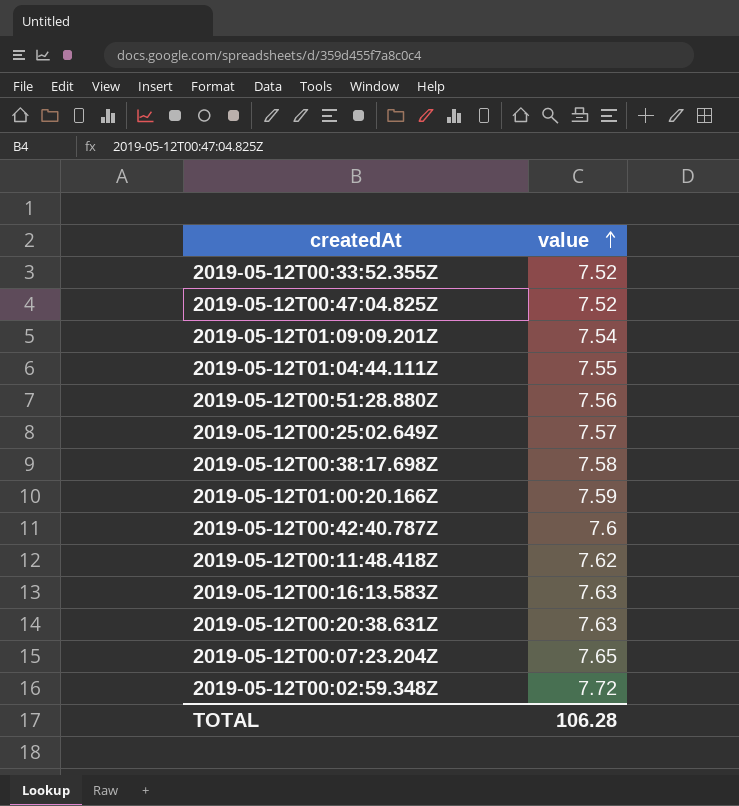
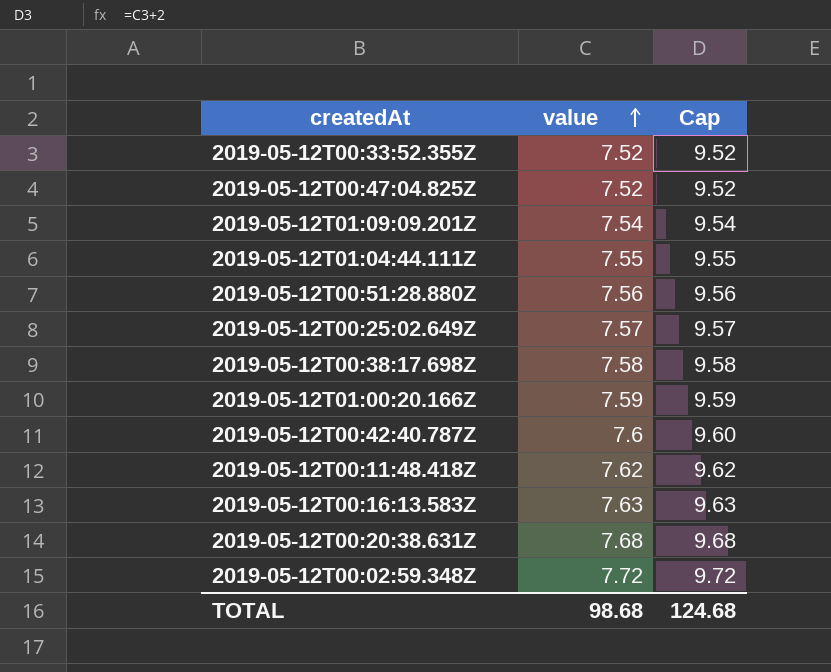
column Cap | formula: none -> [value] + 2
row 2019-05-12T00:07:23.204Z: 7.65 -> none
2019-05-12T00:20:38.631Z | value: 7.63 -> 7.68
TOTAL | value: 106.28 -> 98.68

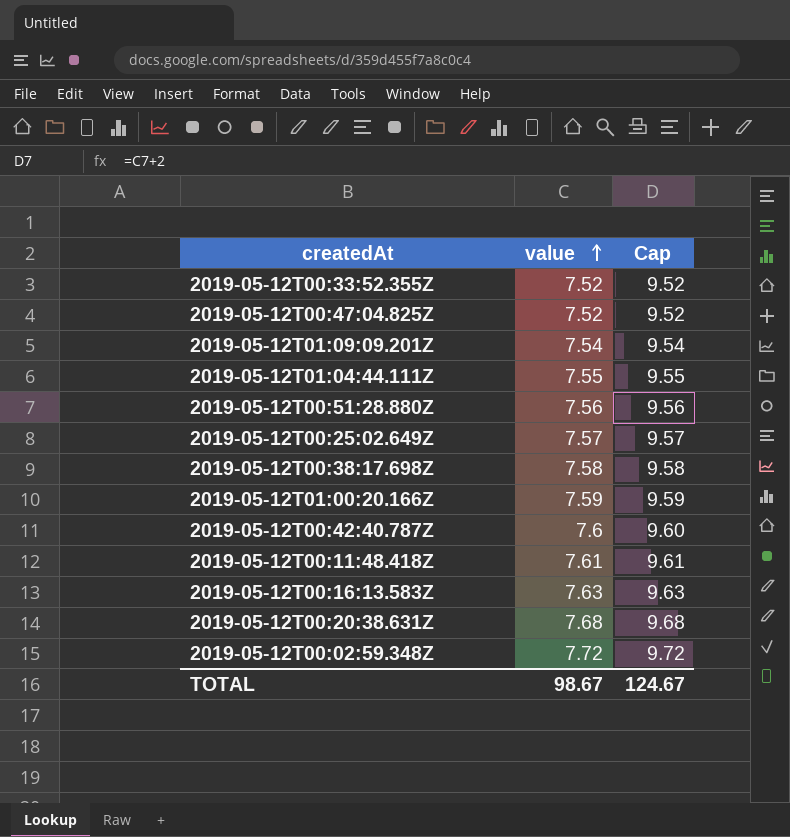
2019-05-12T00:11:48.418Z | value: 7.62 -> 7.61
2019-05-12T00:11:48.418Z | Cap: 9.62 -> 9.61
TOTAL | value: 98.68 -> 98.67
TOTAL | Cap: 124.68 -> 124.67

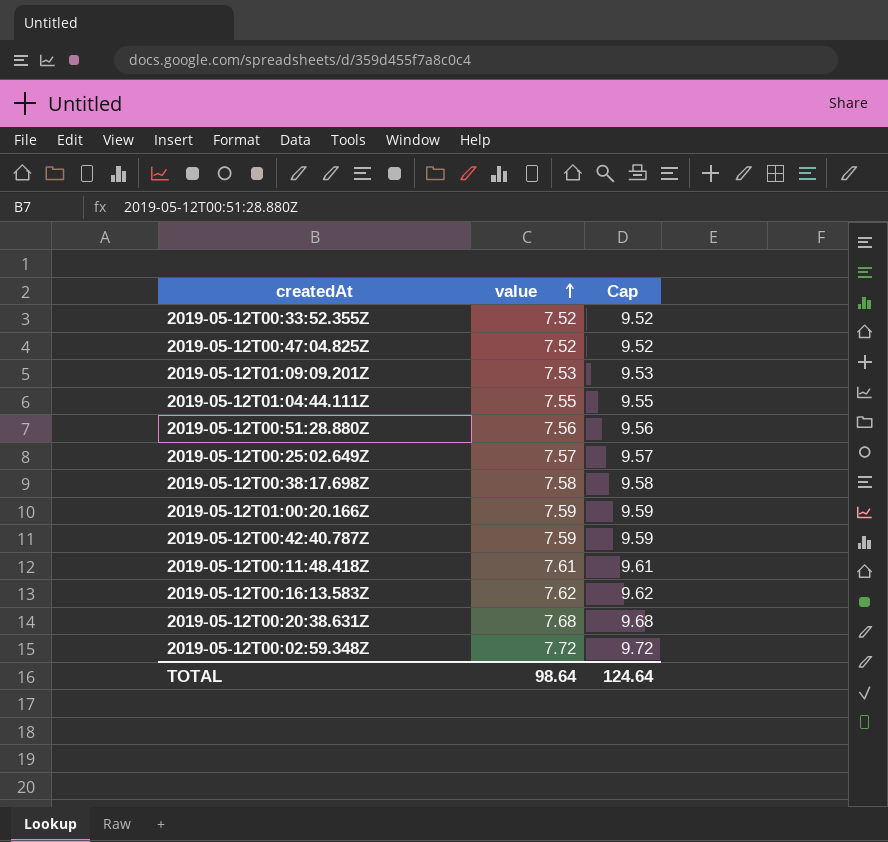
2019-05-12T01:09:09.201Z | value: 7.54 -> 7.53
2019-05-12T01:09:09.201Z | Cap: 9.54 -> 9.53
2019-05-12T00:42:40.787Z | value: 7.6 -> 7.59
2019-05-12T00:42:40.787Z | Cap: 9.60 -> 9.59
2019-05-12T00:16:13.583Z | value: 7.63 -> 7.62
2019-05-12T00:16:13.583Z | Cap: 9.63 -> 9.62
TOTAL | value: 98.67 -> 98.64
TOTAL | Cap: 124.67 -> 124.64

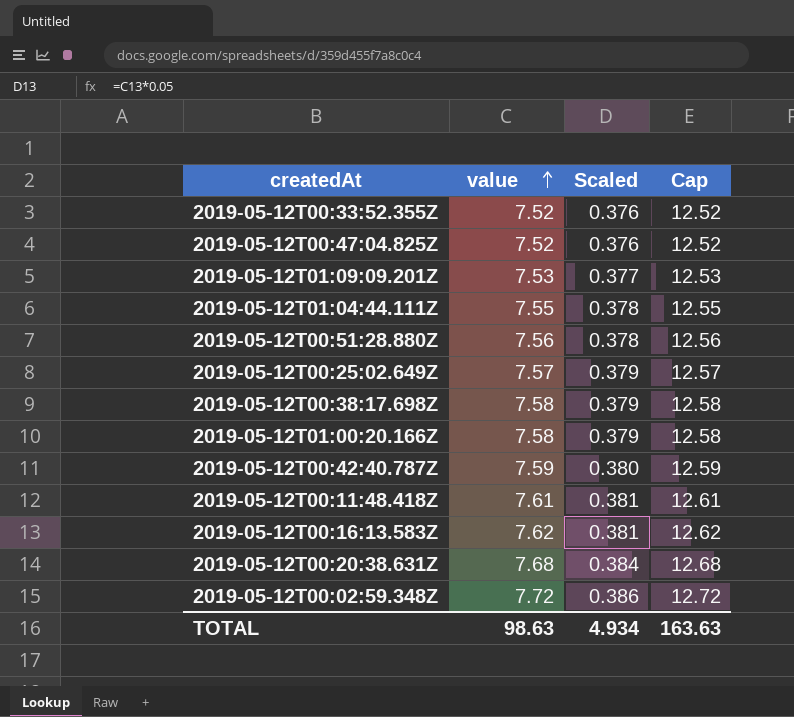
column Scaled | formula: none -> [value] * 0.05
column Cap | formula: [value] + 2 -> [value] + 5
2019-05-12T01:00:20.166Z | value: 7.59 -> 7.58
TOTAL | value: 98.64 -> 98.63
TOTAL | Cap: 124.64 -> 163.63

